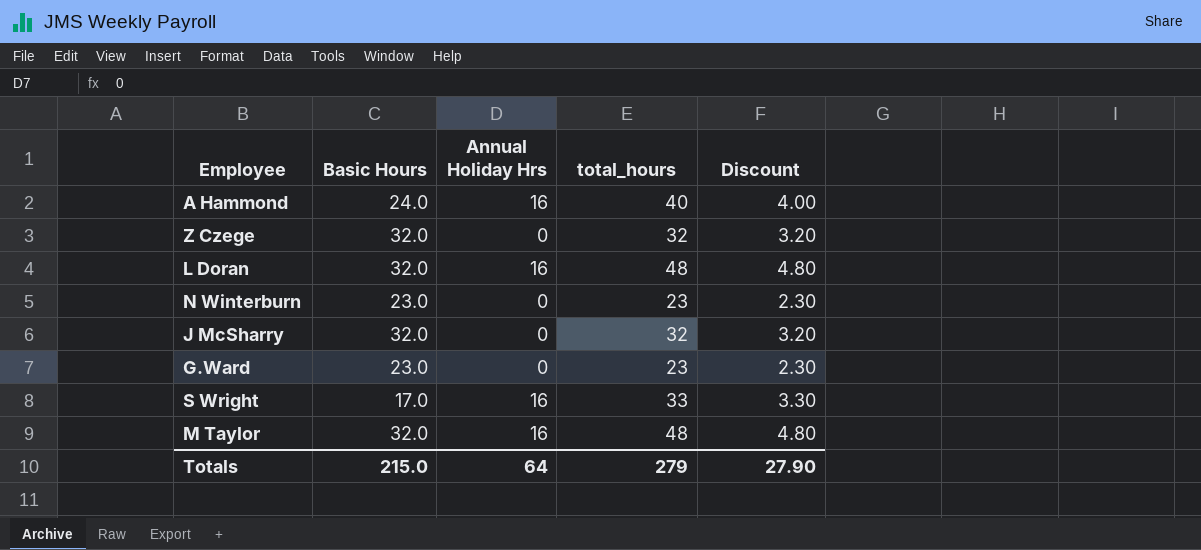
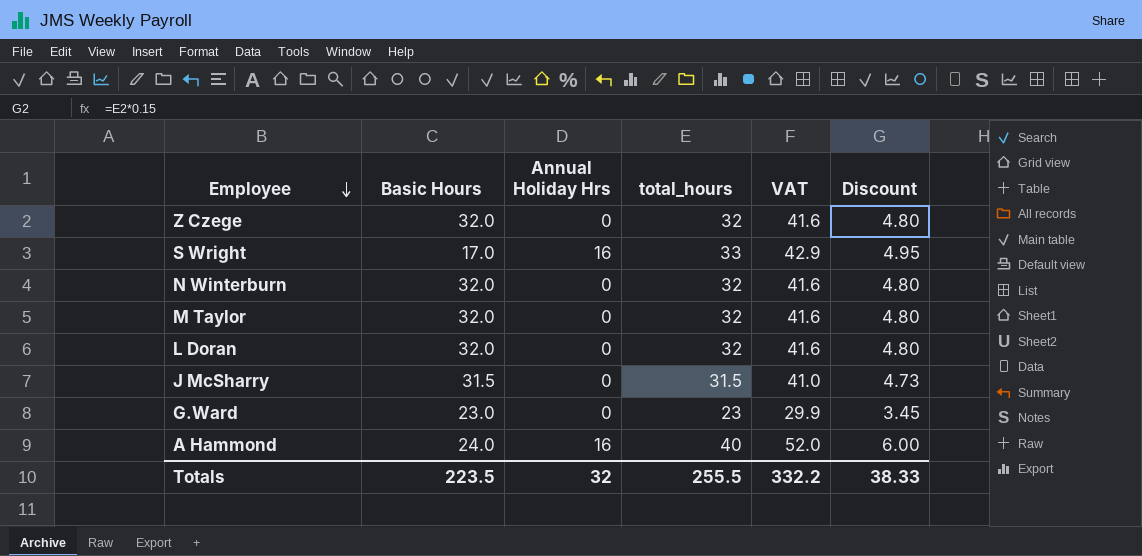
row order: none -> Employee descending
column VAT | formula: none -> [total_hours] * 1.3
column Discount | formula: [total_hours] * 0.1 -> [total_hours] * 0.15
N Winterburn | Basic Hours: 23.0 -> 32.0
N Winterburn | total_hours: 23 -> 32
M Taylor | Annual Holiday Hrs: 16 -> 0
M Taylor | total_hours: 48 -> 32
L Doran | Annual Holiday Hrs: 16 -> 0
L Doran | total_hours: 48 -> 32
J McSharry | Basic Hours: 32.0 -> 31.5
J McSharry | total_hours: 32 -> 31.5
Totals | Basic Hours: 215.0 -> 223.5
Totals | Annual Holiday Hrs: 64 -> 32
Totals | total_hours: 279 -> 255.5
Totals | Discount: 27.90 -> 38.33

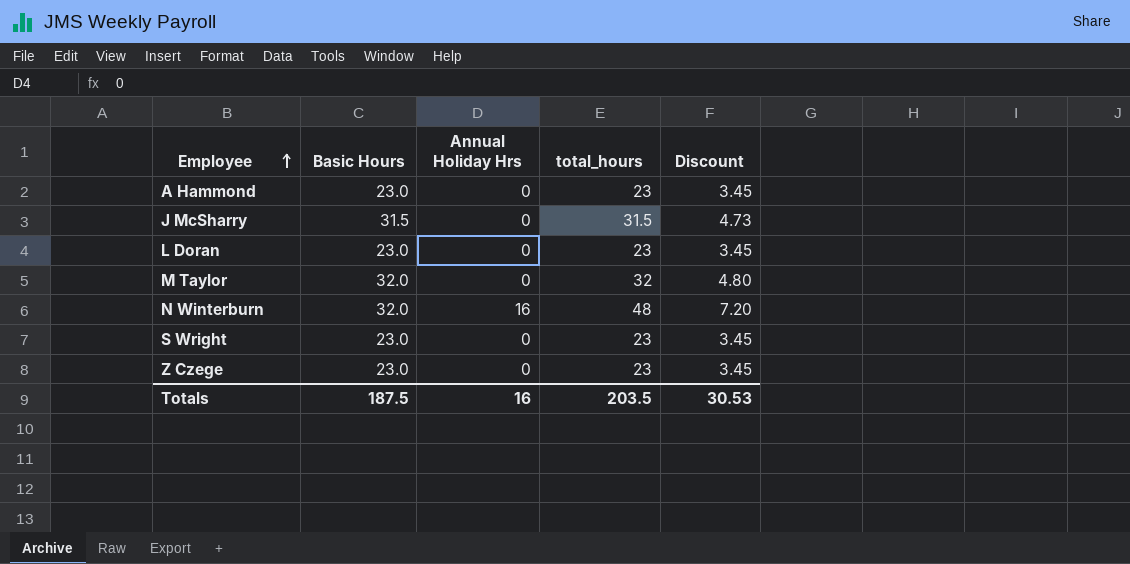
row order: Employee descending -> Employee ascending
column VAT | formula: [total_hours] * 1.3 -> none
row G.Ward: 23.0 | 0 | 23 | 29.9 | 3.45 -> none
A Hammond | Basic Hours: 24.0 -> 23.0
A Hammond | Annual Holiday Hrs: 16 -> 0
A Hammond | total_hours: 40 -> 23
A Hammond | Discount: 6.00 -> 3.45
L Doran | Basic Hours: 32.0 -> 23.0
L Doran | total_hours: 32 -> 23
L Doran | Discount: 4.80 -> 3.45
N Winterburn | Annual Holiday Hrs: 0 -> 16
N Winterburn | total_hours: 32 -> 48
N Winterburn | Discount: 4.80 -> 7.20
S Wright | Basic Hours: 17.0 -> 23.0
S Wright | Annual Holiday Hrs: 16 -> 0
S Wright | total_hours: 33 -> 23
S Wright | Discount: 4.95 -> 3.45
Z Czege | Basic Hours: 32.0 -> 23.0
Z Czege | total_hours: 32 -> 23
Z Czege | Discount: 4.80 -> 3.45
Totals | Basic Hours: 223.5 -> 187.5
Totals | Annual Holiday Hrs: 32 -> 16
Totals | total_hours: 255.5 -> 203.5
Totals | Discount: 38.33 -> 30.53

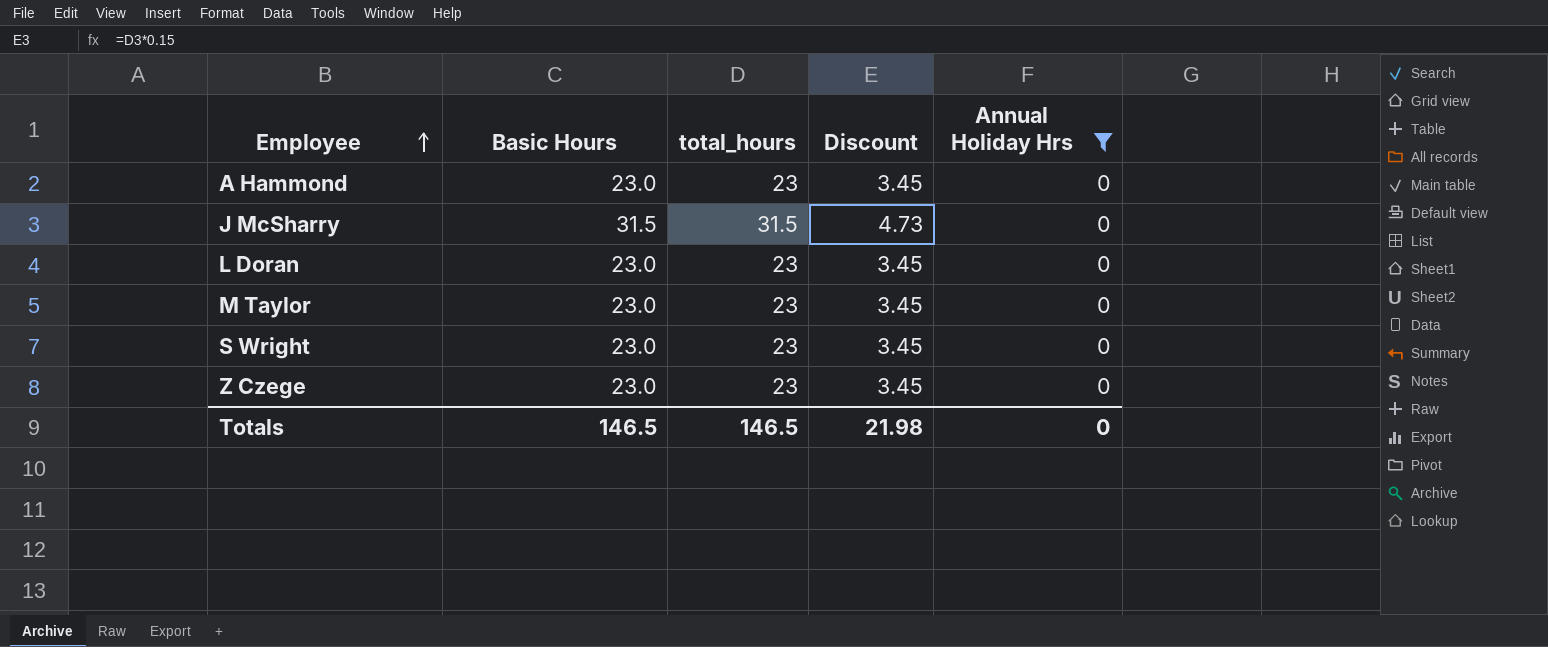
filter: none -> Annual Holiday Hrs = 0
column Annual Holiday Hrs | position: 3 -> 5
M Taylor | Basic Hours: 32.0 -> 23.0
M Taylor | total_hours: 32 -> 23
M Taylor | Discount: 4.80 -> 3.45
Totals | Basic Hours: 187.5 -> 146.5
Totals | total_hours: 203.5 -> 146.5
Totals | Discount: 30.53 -> 21.98
Totals | Annual Holiday Hrs: 16 -> 0

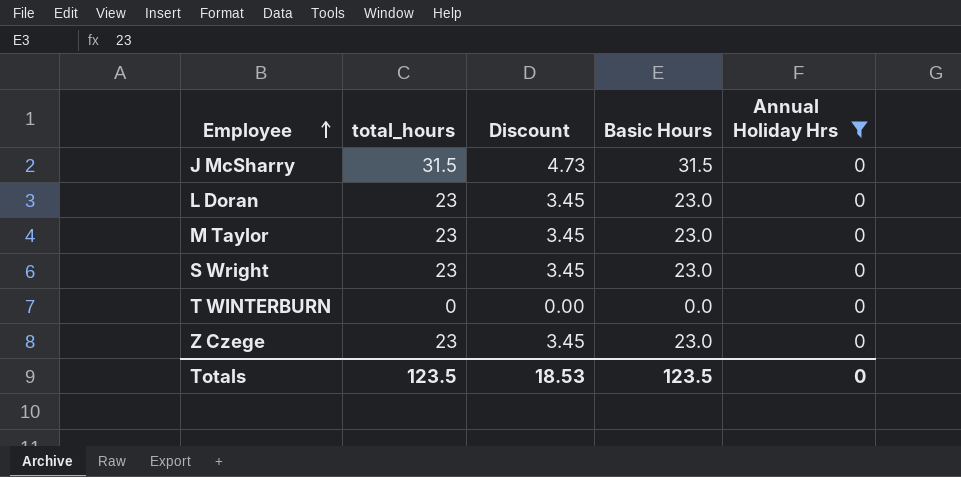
column Basic Hours | position: 2 -> 4
row A Hammond: 23.0 | 23 | 3.45 | 0 -> none
row T WINTERBURN: none -> 0 | 0.00 | 0.0 | 0
Totals | total_hours: 146.5 -> 123.5
Totals | Discount: 21.98 -> 18.53
Totals | Basic Hours: 146.5 -> 123.5

